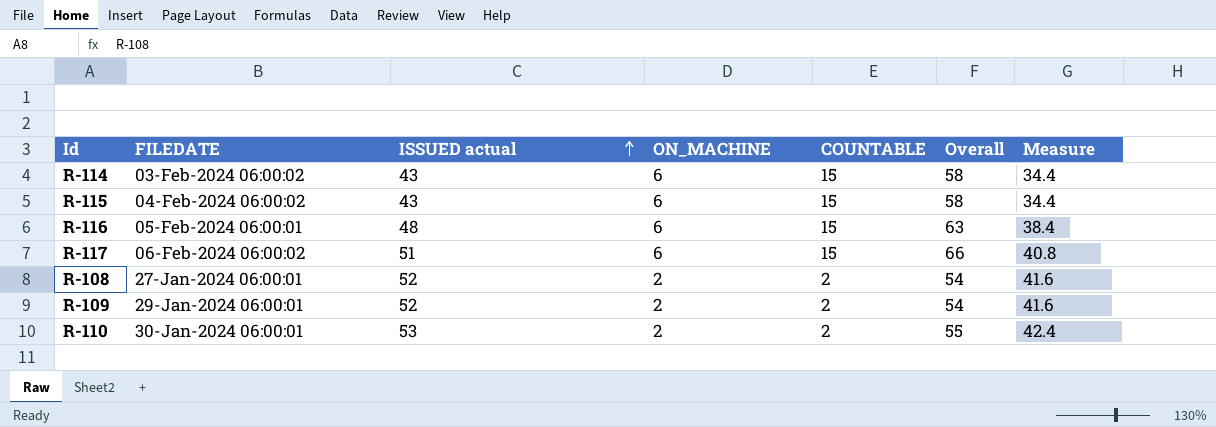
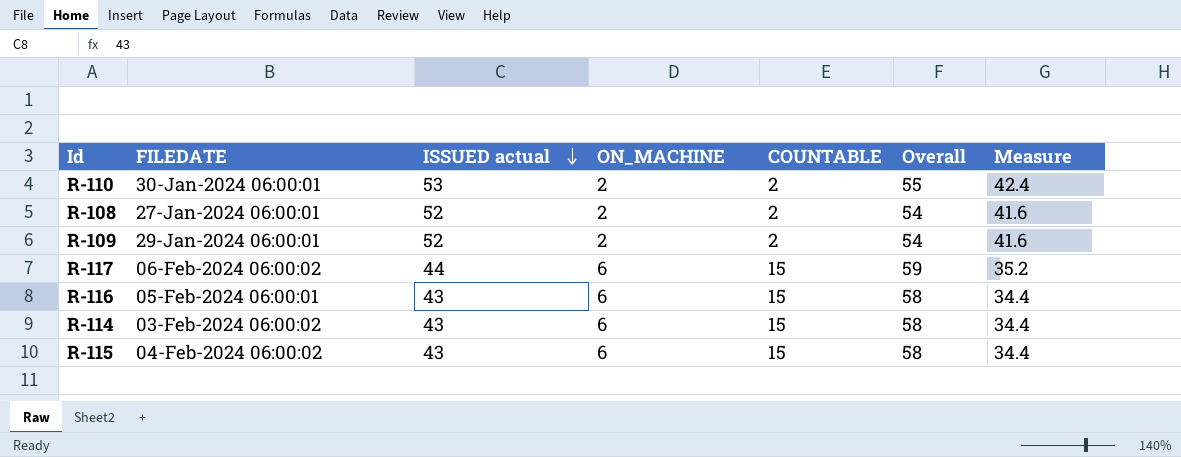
row order: ISSUED actual ascending -> ISSUED actual descending
R-117 | ISSUED actual: 51 -> 44
R-117 | Overall: 66 -> 59
R-117 | Measure: 40.8 -> 35.2
R-116 | ISSUED actual: 48 -> 43
R-116 | Overall: 63 -> 58
R-116 | Measure: 38.4 -> 34.4

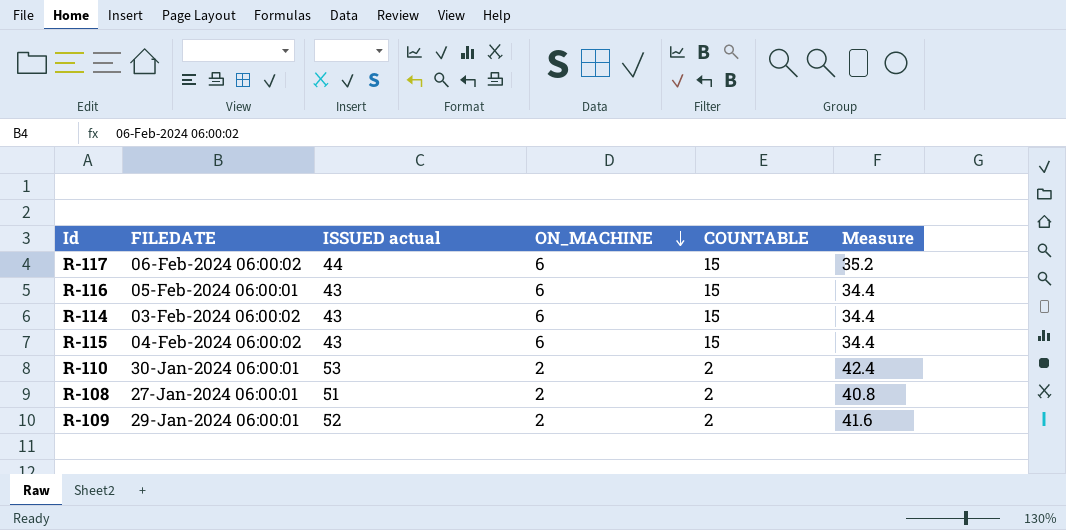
row order: ISSUED actual descending -> ON_MACHINE descending
column Overall | formula: [ISSUED actual] + [COUNTABLE] -> none
R-108 | ISSUED actual: 52 -> 51
R-108 | Measure: 41.6 -> 40.8

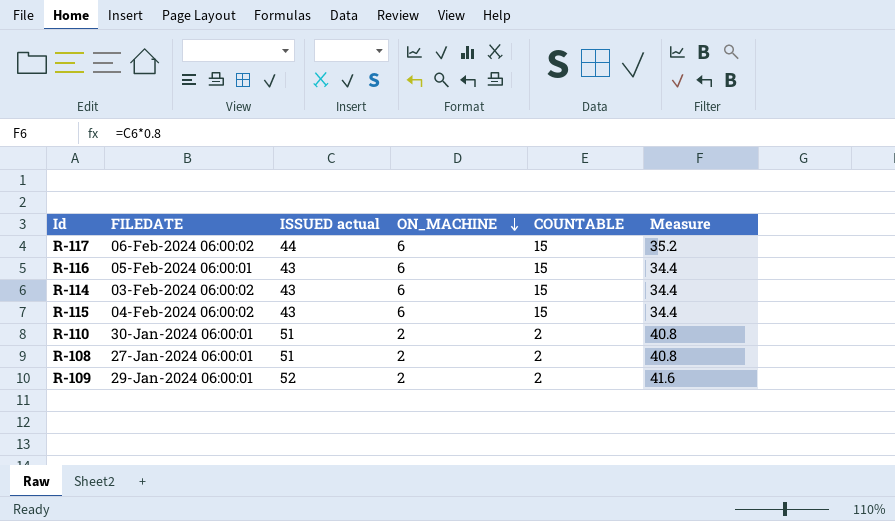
R-110 | ISSUED actual: 53 -> 51
R-110 | Measure: 42.4 -> 40.8

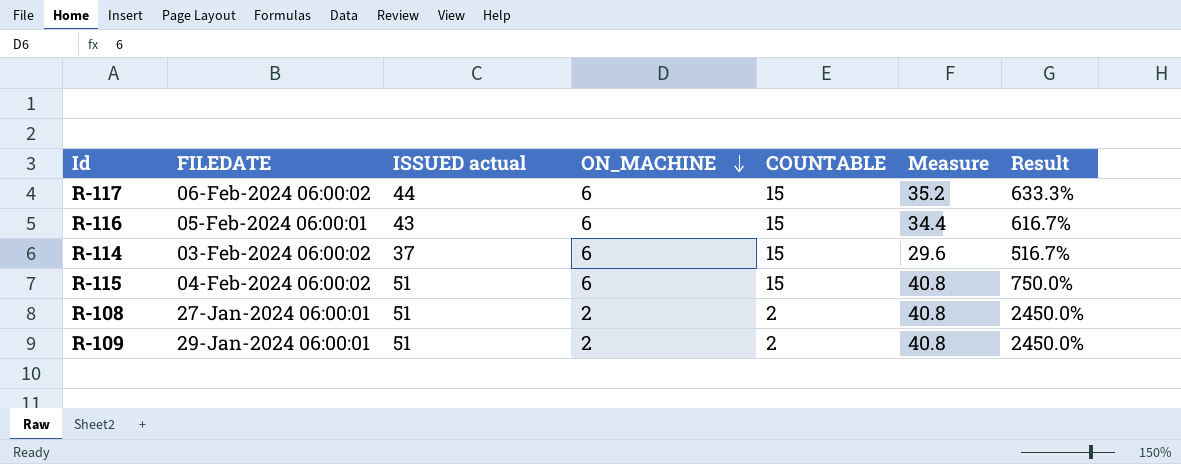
column Result | formula: none -> ([ISSUED actual] - [ON_MACHINE]) / [ON_MACHINE]
row R-110: 30-Jan-2024 06:00:01 | 51 | 2 | 2 | 40.8 -> none
R-114 | ISSUED actual: 43 -> 37
R-114 | Measure: 34.4 -> 29.6
R-115 | ISSUED actual: 43 -> 51
R-115 | Measure: 34.4 -> 40.8
R-109 | ISSUED actual: 52 -> 51
R-109 | Measure: 41.6 -> 40.8

